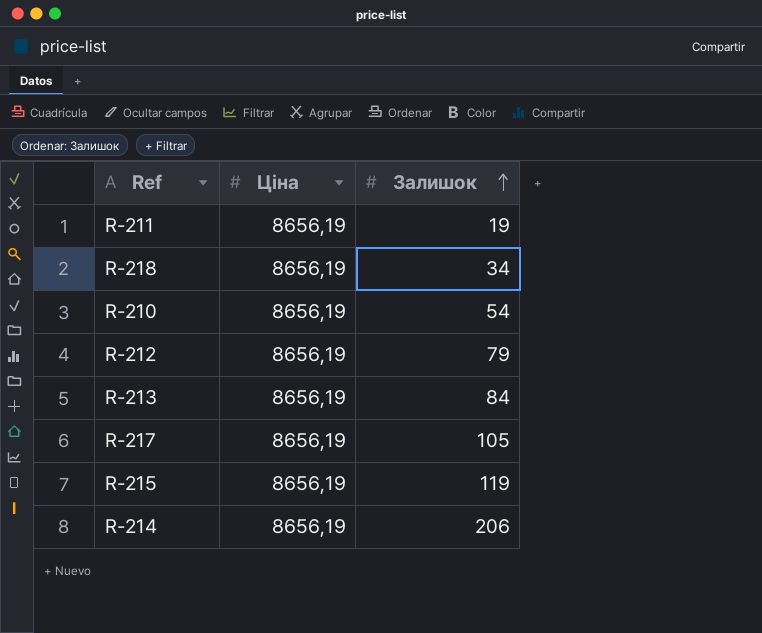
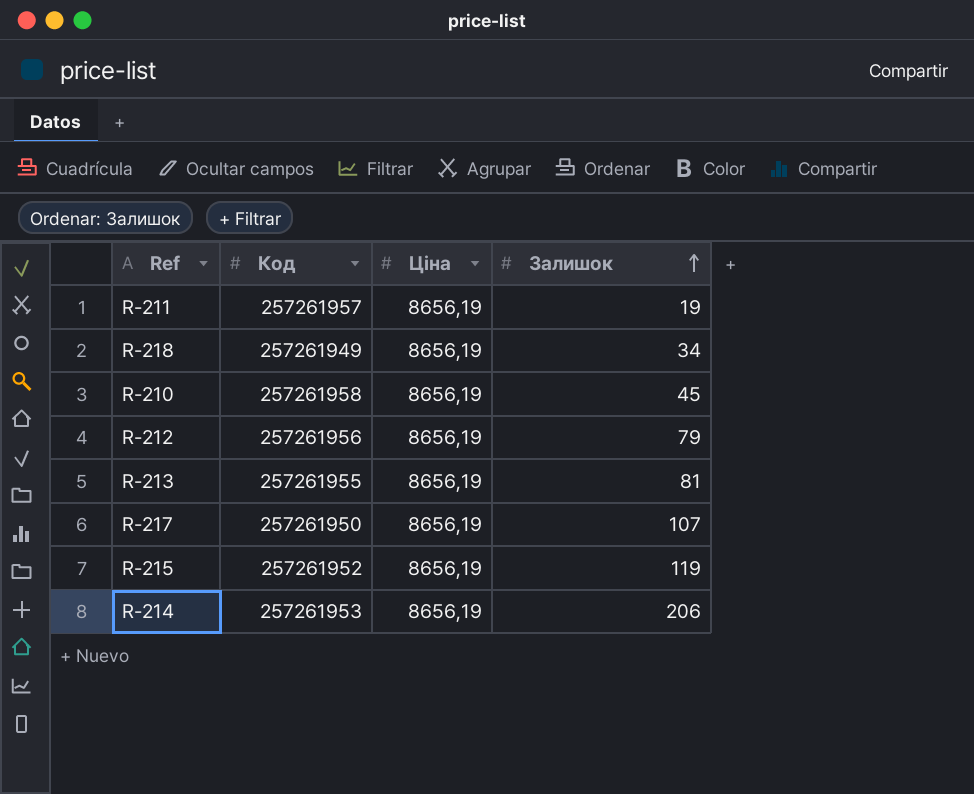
column Код | position: none -> 2
R-210 | Залишок: 54 -> 45
R-213 | Залишок: 84 -> 81
R-217 | Залишок: 105 -> 107

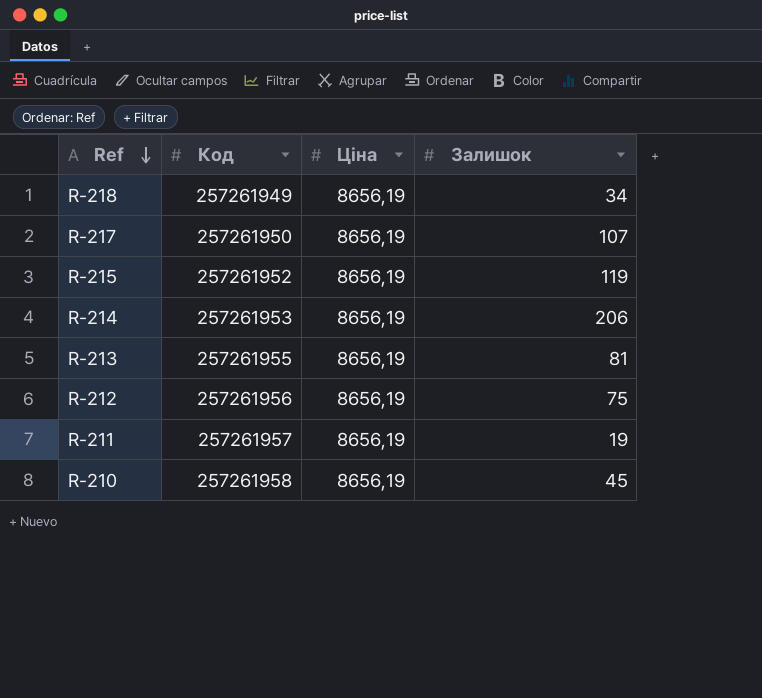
row order: Залишок ascending -> Ref descending
R-212 | Залишок: 79 -> 75

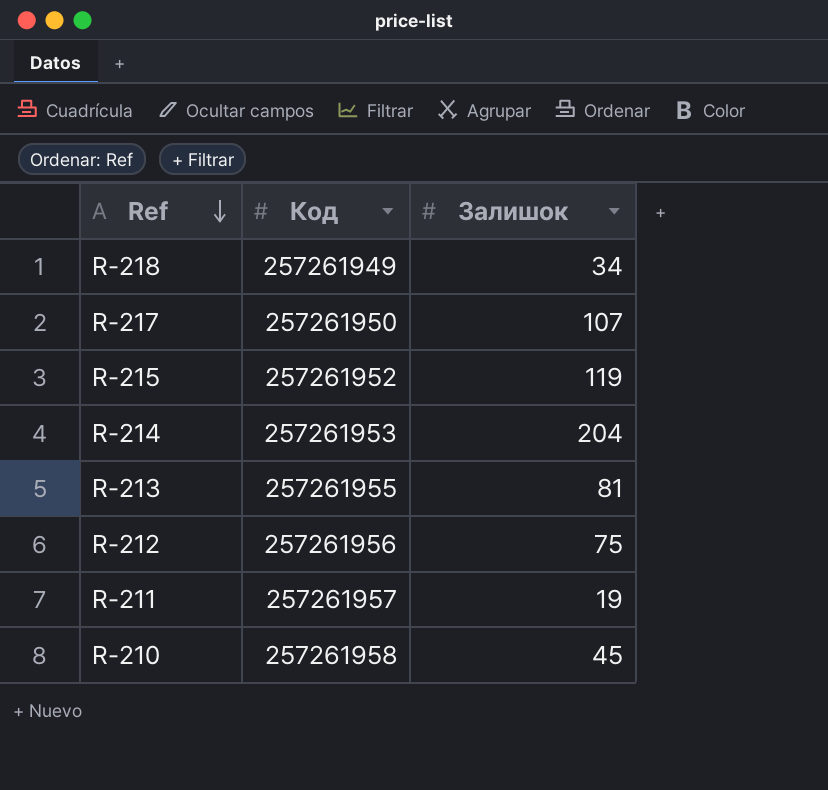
column Ціна | position: 3 -> none
R-214 | Залишок: 206 -> 204

